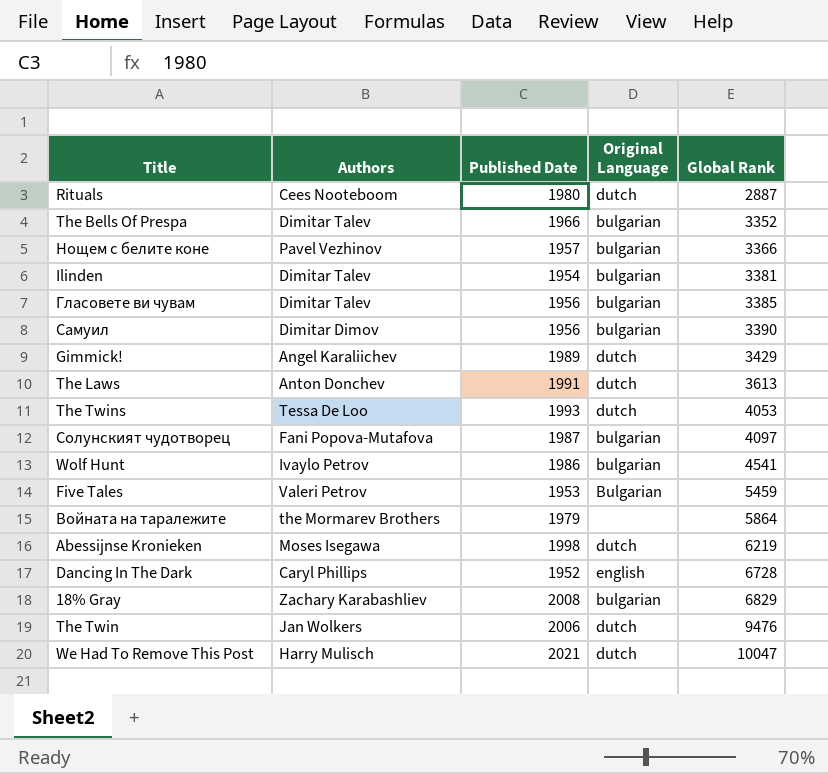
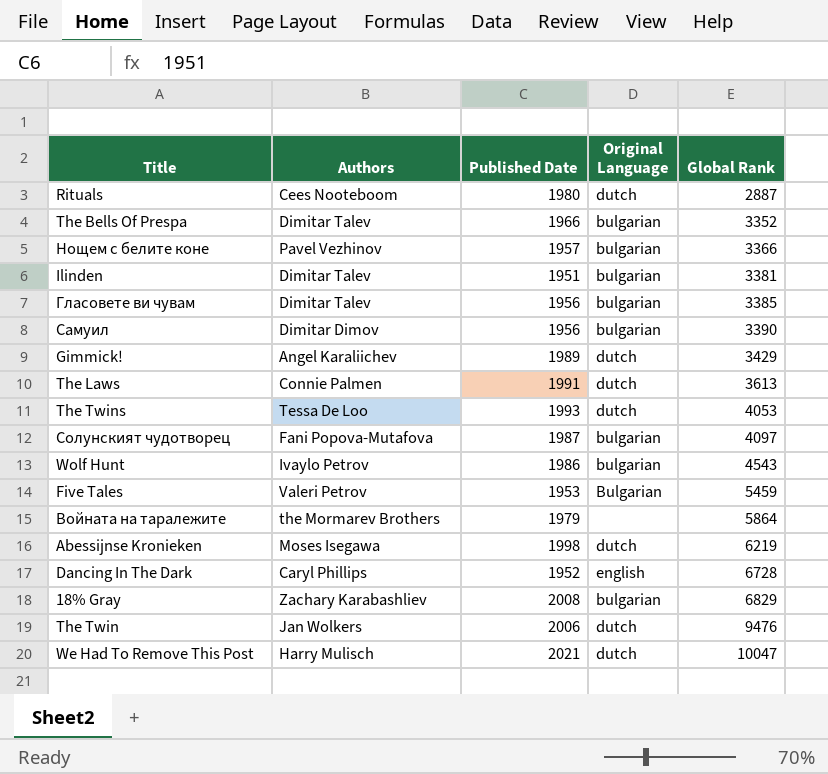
Ilinden | Published Date: 1954 -> 1951
The Laws | Authors: Anton Donchev -> Connie Palmen
Wolf Hunt | Global Rank: 4541 -> 4543

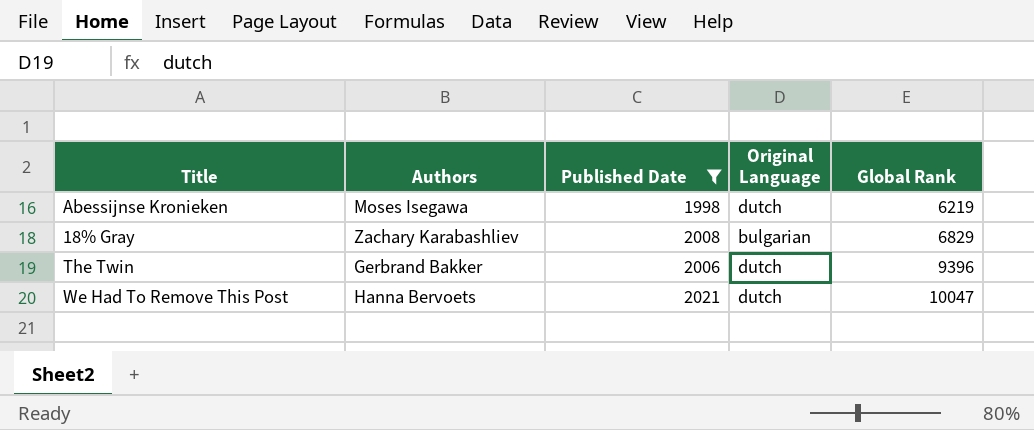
filter: none -> Published Date >= 1998
The Twin | Authors: Jan Wolkers -> Gerbrand Bakker
The Twin | Global Rank: 9476 -> 9396
We Had To Remove This Post | Authors: Harry Mulisch -> Hanna Bervoets

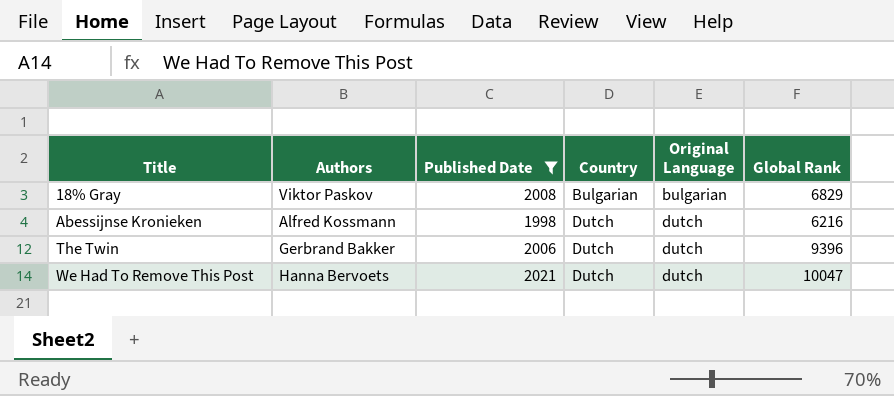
row order: Global Rank ascending -> Title ascending
column Country | position: none -> 4
18% Gray | Authors: Zachary Karabashliev -> Viktor Paskov
Abessijnse Kronieken | Authors: Moses Isegawa -> Alfred Kossmann
Abessijnse Kronieken | Global Rank: 6219 -> 6216

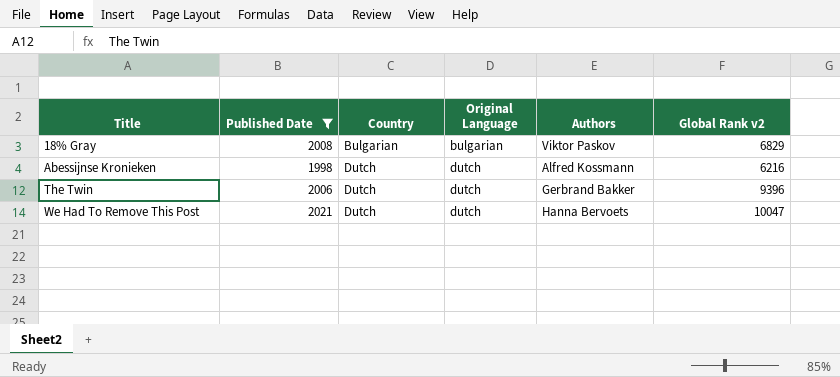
column Authors | position: 2 -> 5
column name: Global Rank -> Global Rank v2

